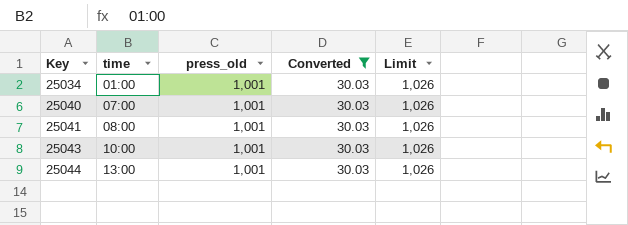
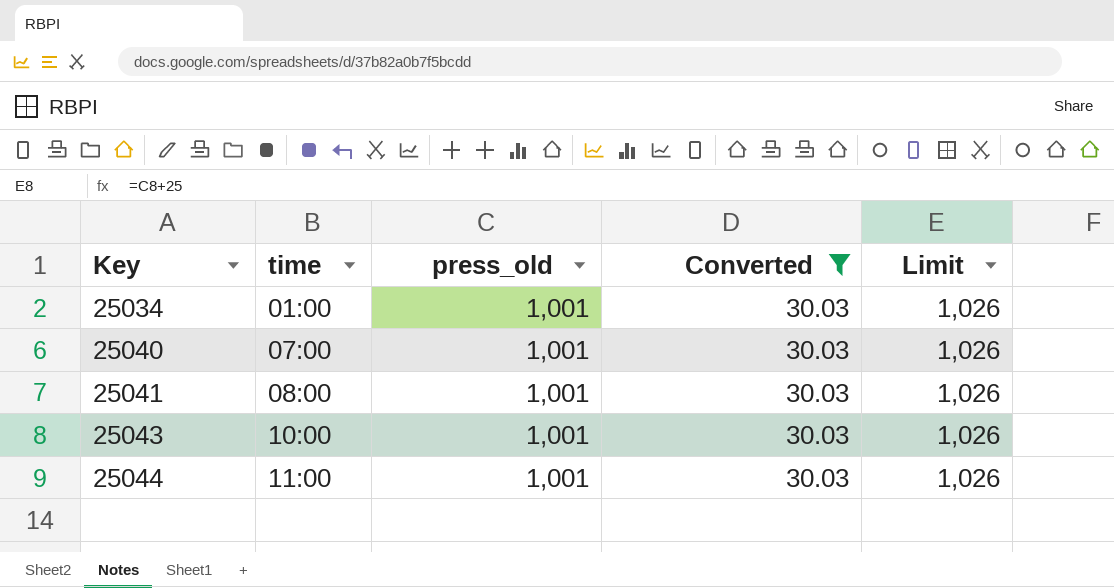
25044 | time: 13:00 -> 11:00

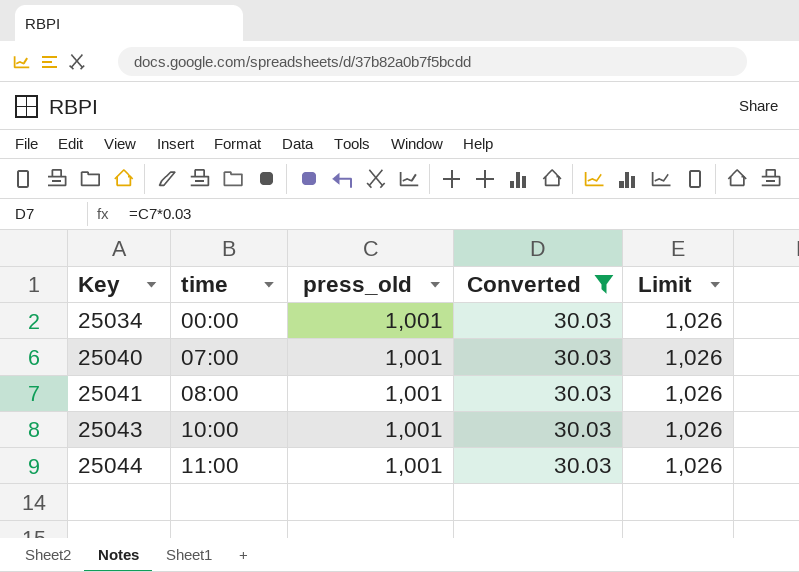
25034 | time: 01:00 -> 00:00

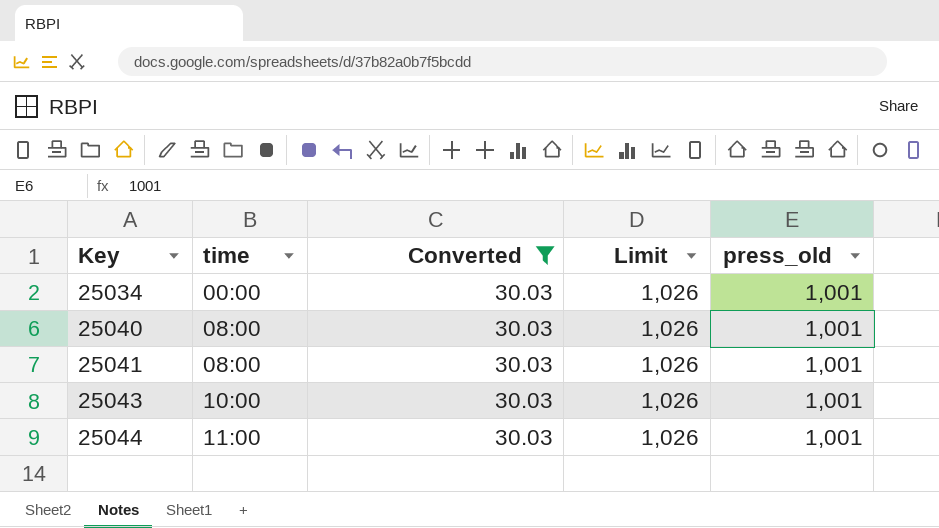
column press_old | position: 3 -> 5
25040 | time: 07:00 -> 08:00

